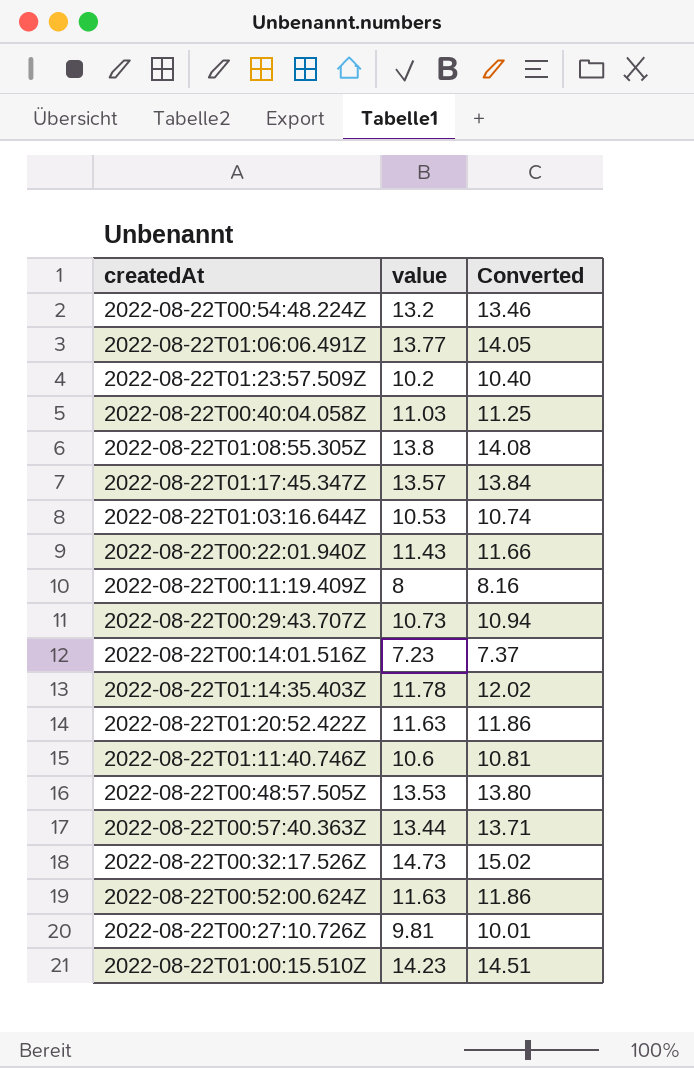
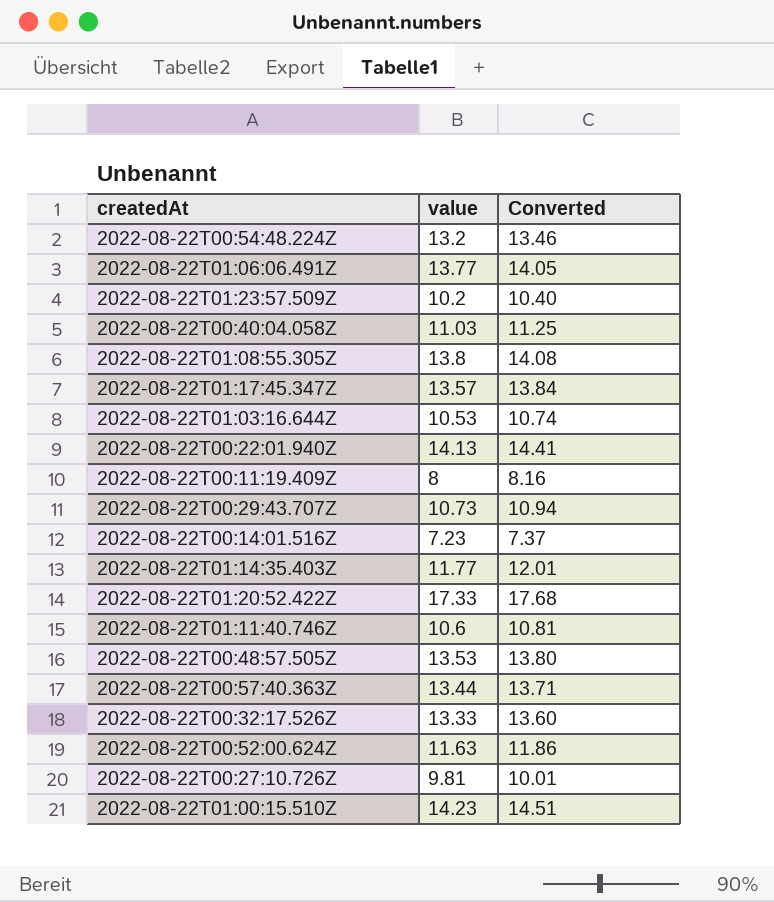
2022-08-22T00:22:01.940Z | value: 11.43 -> 14.13
2022-08-22T00:22:01.940Z | Converted: 11.66 -> 14.41
2022-08-22T01:14:35.403Z | value: 11.78 -> 11.77
2022-08-22T01:14:35.403Z | Converted: 12.02 -> 12.01
2022-08-22T01:20:52.422Z | value: 11.63 -> 17.33
2022-08-22T01:20:52.422Z | Converted: 11.86 -> 17.68
2022-08-22T00:32:17.526Z | value: 14.73 -> 13.33
2022-08-22T00:32:17.526Z | Converted: 15.02 -> 13.60

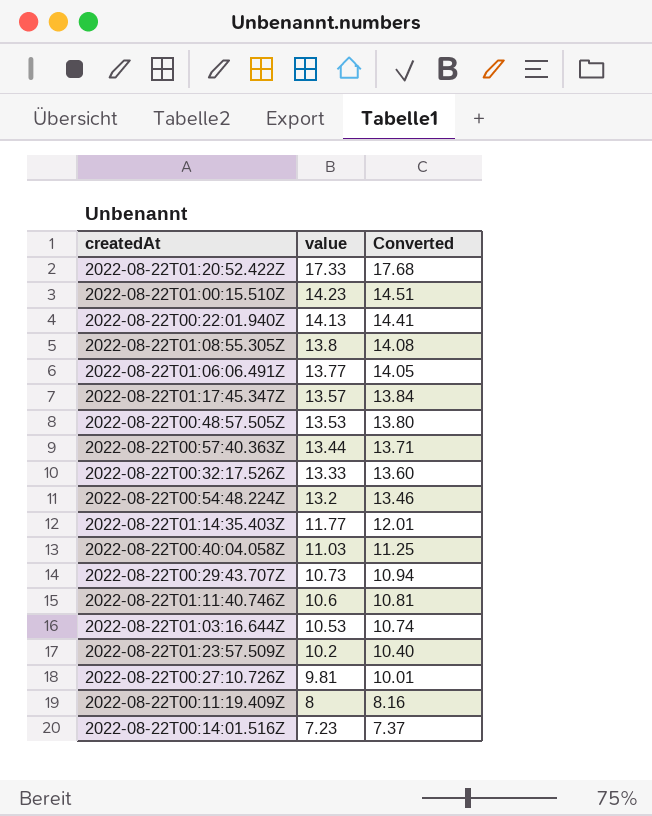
row order: none -> value descending
row 2022-08-22T00:52:00.624Z: 11.63 | 11.86 -> none

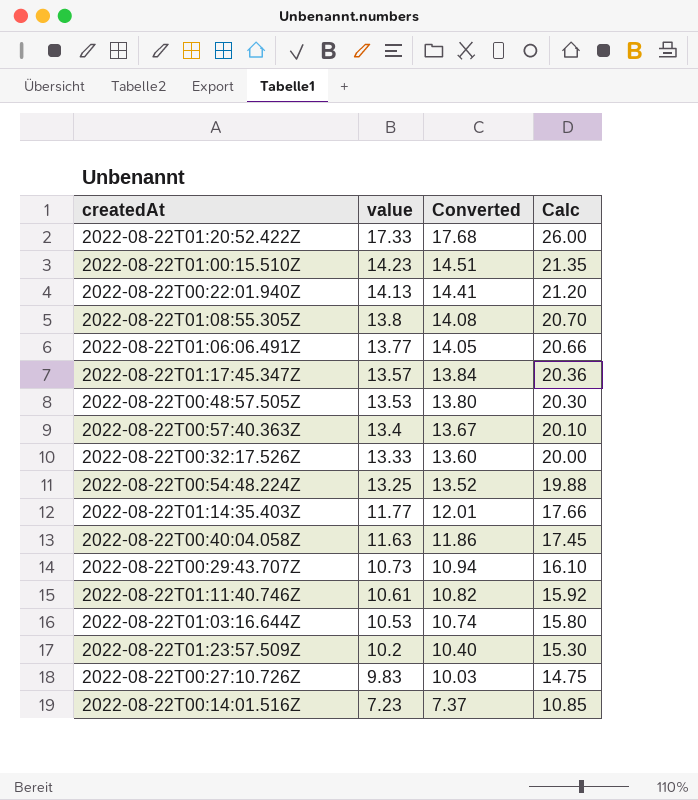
column Calc | formula: none -> [value] * 1.5
row 2022-08-22T00:11:19.409Z: 8 | 8.16 -> none
2022-08-22T00:57:40.363Z | value: 13.44 -> 13.4
2022-08-22T00:57:40.363Z | Converted: 13.71 -> 13.67
2022-08-22T00:54:48.224Z | value: 13.2 -> 13.25
2022-08-22T00:54:48.224Z | Converted: 13.46 -> 13.52
2022-08-22T00:40:04.058Z | value: 11.03 -> 11.63
2022-08-22T00:40:04.058Z | Converted: 11.25 -> 11.86
2022-08-22T01:11:40.746Z | value: 10.6 -> 10.61
2022-08-22T01:11:40.746Z | Converted: 10.81 -> 10.82
2022-08-22T00:27:10.726Z | value: 9.81 -> 9.83
2022-08-22T00:27:10.726Z | Converted: 10.01 -> 10.03

